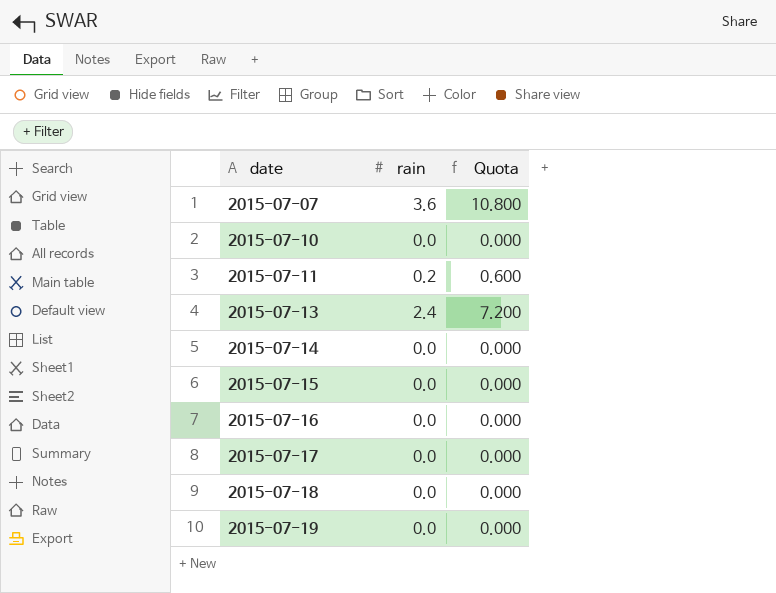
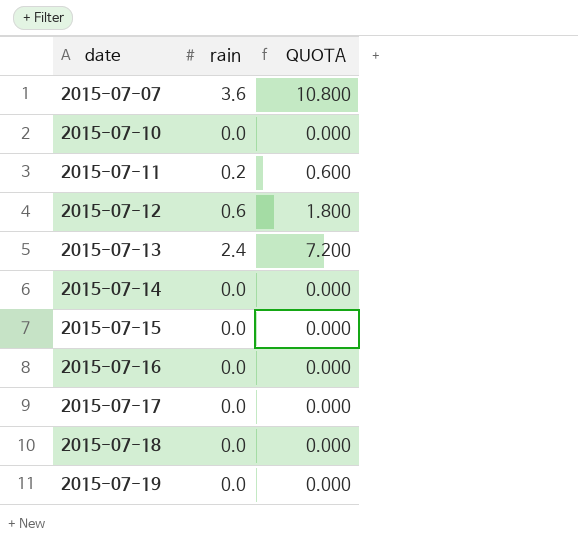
column name: Quota -> QUOTA
row 2015-07-12: none -> 0.6 | 1.800

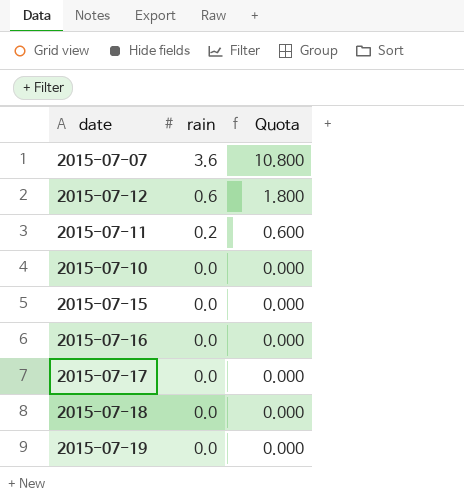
row order: date ascending -> rain descending
column name: QUOTA -> Quota
row 2015-07-13: 2.4 | 7.200 -> none
row 2015-07-14: 0.0 | 0.000 -> none

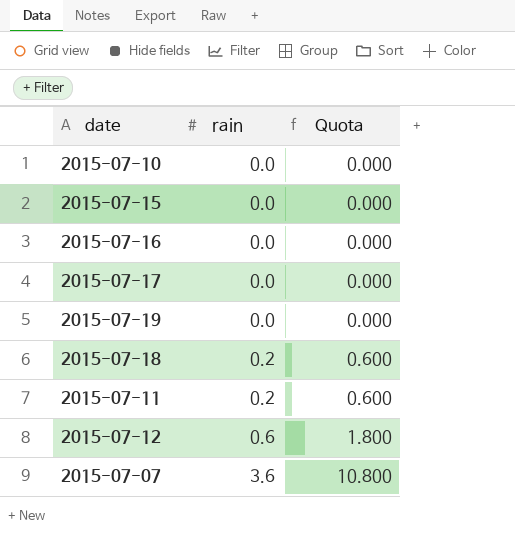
row order: rain descending -> rain ascending
2015-07-18 | rain: 0.0 -> 0.2
2015-07-18 | Quota: 0.000 -> 0.600

